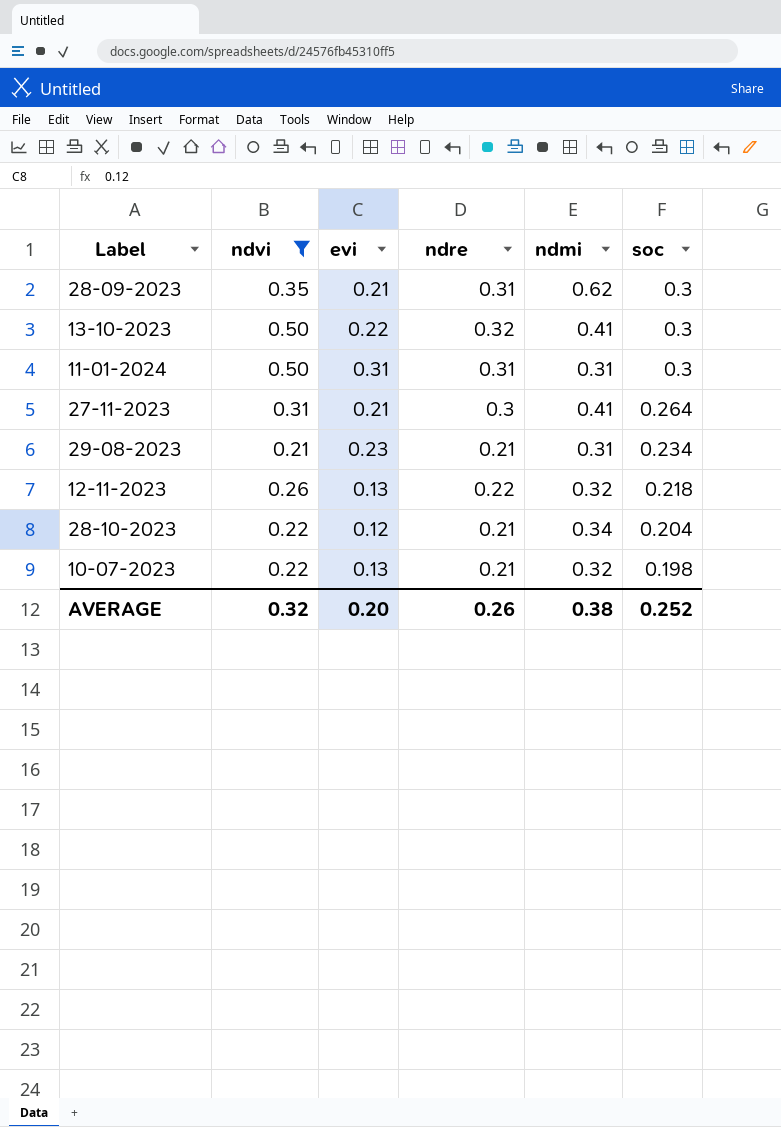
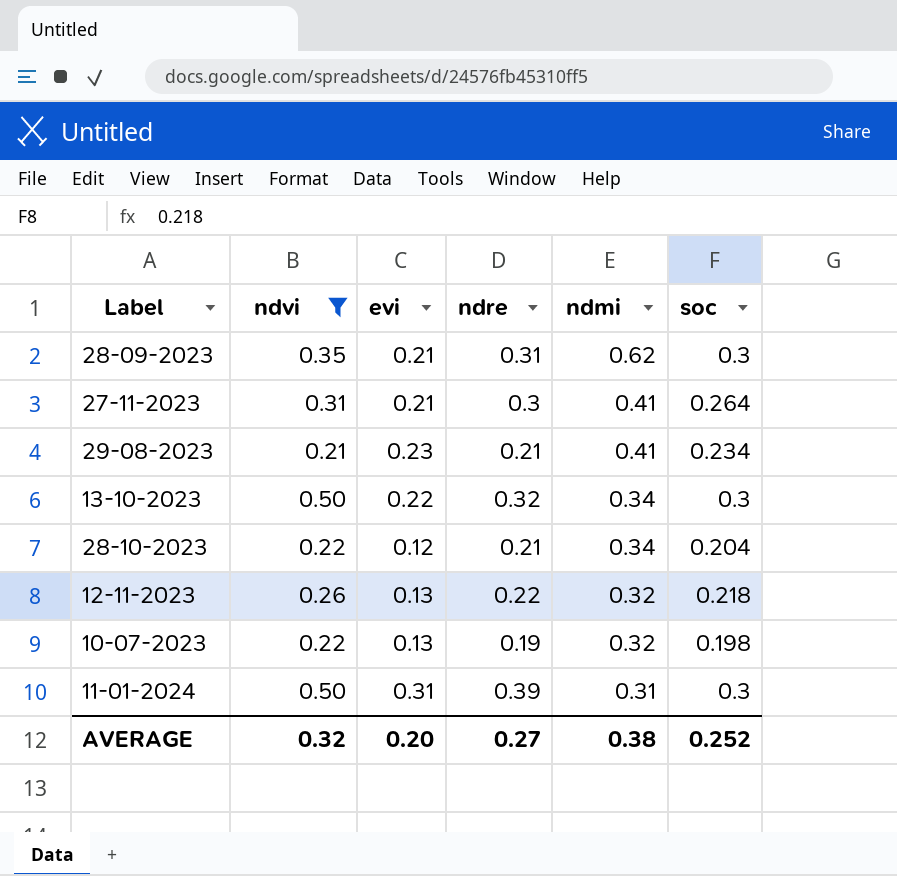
row order: soc descending -> ndmi descending
29-08-2023 | ndmi: 0.31 -> 0.41
13-10-2023 | ndmi: 0.41 -> 0.34
10-07-2023 | ndre: 0.21 -> 0.19
11-01-2024 | ndre: 0.31 -> 0.39
AVERAGE | ndre: 0.26 -> 0.27

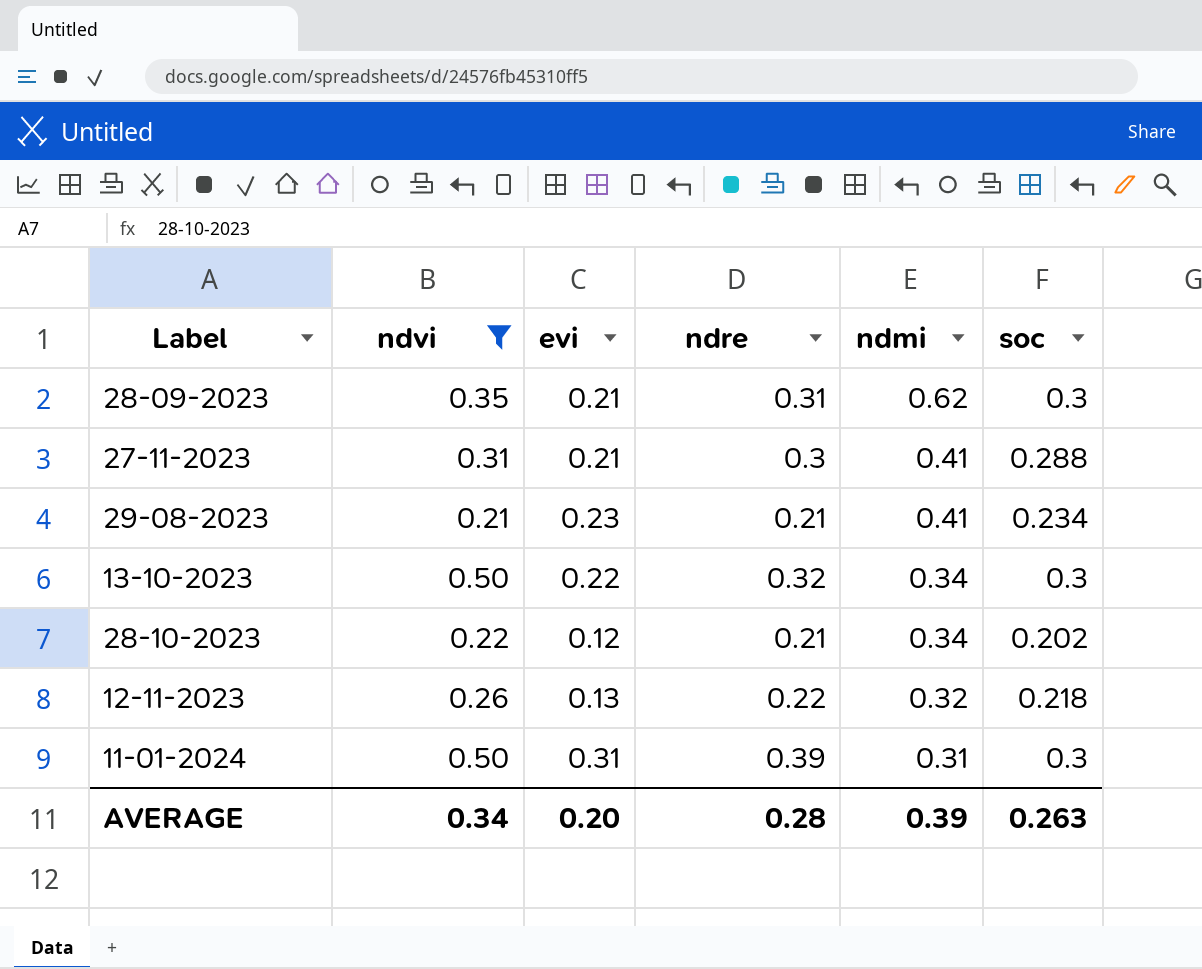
row 10-07-2023: 0.22 | 0.13 | 0.19 | 0.32 | 0.198 -> none
27-11-2023 | soc: 0.264 -> 0.288
28-10-2023 | soc: 0.204 -> 0.202
AVERAGE | ndvi: 0.32 -> 0.34
AVERAGE | ndre: 0.27 -> 0.28
AVERAGE | ndmi: 0.38 -> 0.39
AVERAGE | soc: 0.252 -> 0.263

